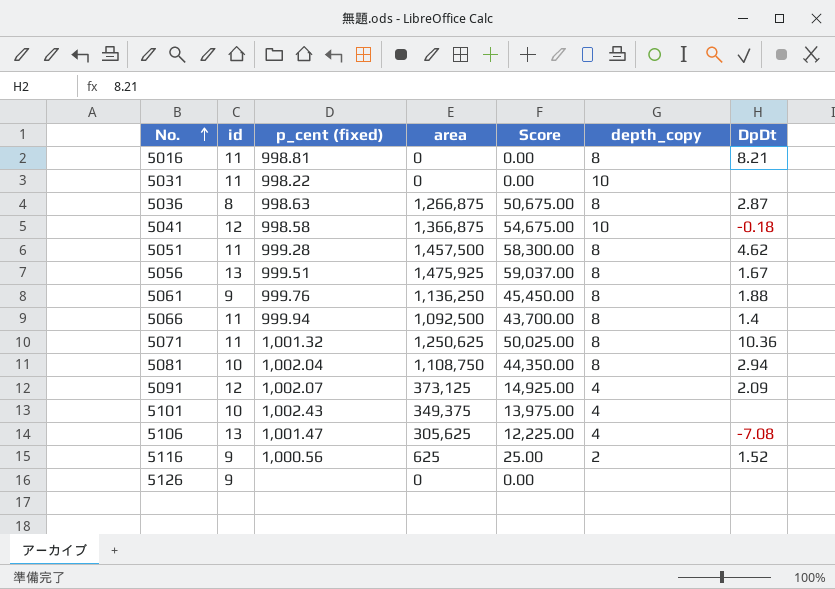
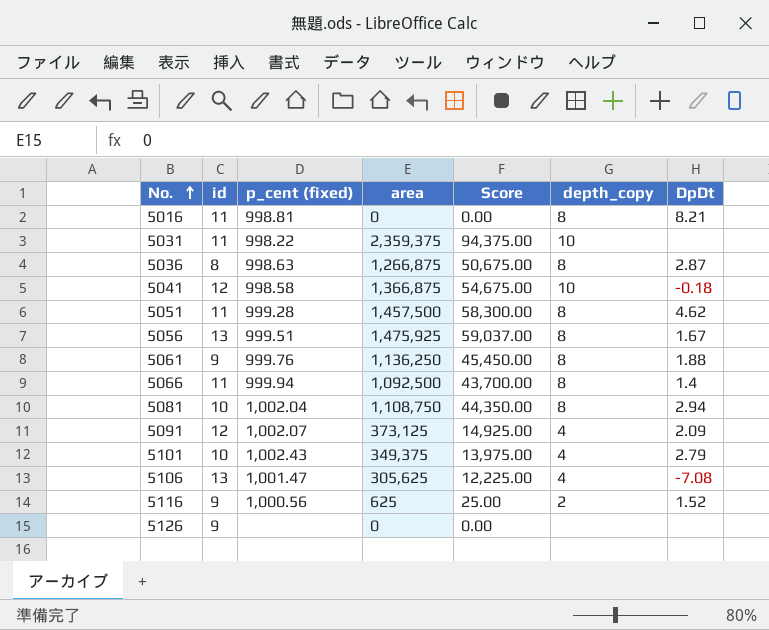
row 5071: 11 | 1,001.32 | 1,250,625 | 50,025.00 | 8 | 10.36 -> none
5031 | area: 0 -> 2,359,375
5031 | Score: 0.00 -> 94,375.00
5101 | DpDt: none -> 2.79

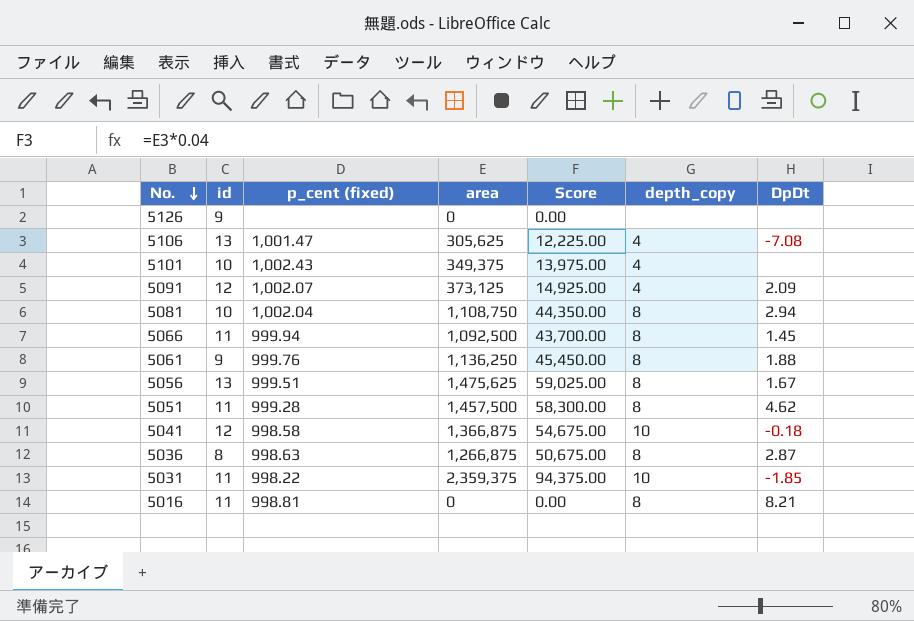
row order: No. ascending -> No. descending
row 5116: 9 | 1,000.56 | 625 | 25.00 | 2 | 1.52 -> none
5101 | DpDt: 2.79 -> none
5066 | DpDt: 1.4 -> 1.45
5056 | area: 1,475,925 -> 1,475,625
5056 | Score: 59,037.00 -> 59,025.00
5031 | DpDt: none -> -1.85

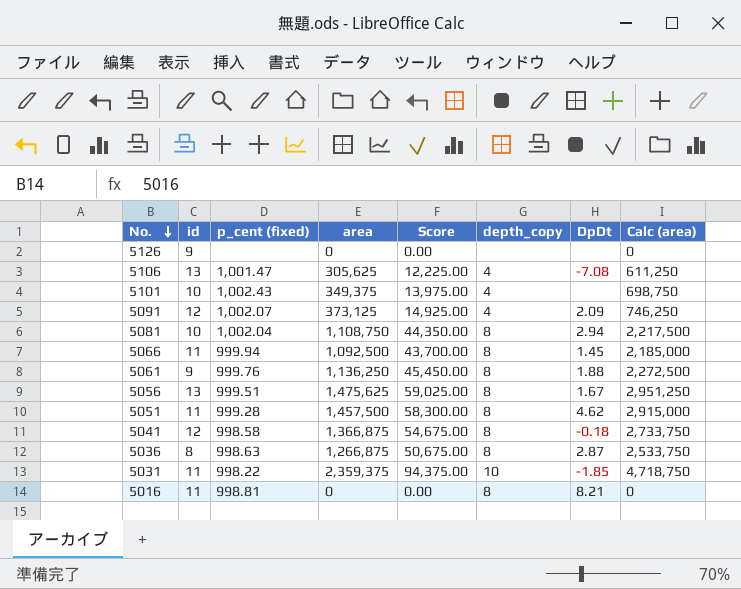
column Calc (area) | formula: none -> [area] * 2
5041 | depth_copy: 10 -> 8

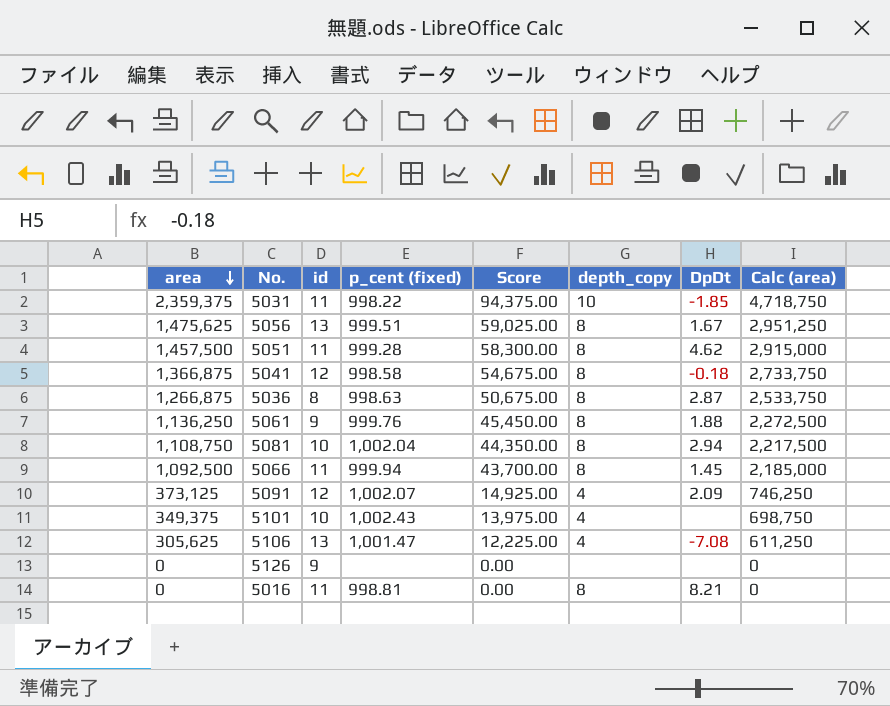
row order: No. descending -> area descending
column area | position: 4 -> 1

